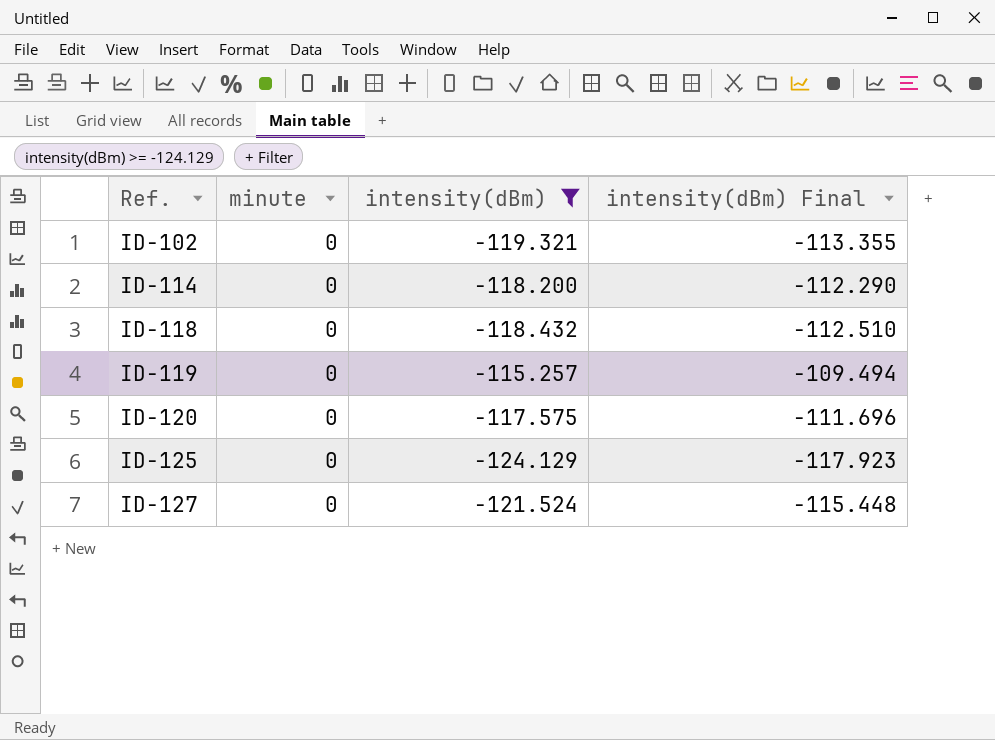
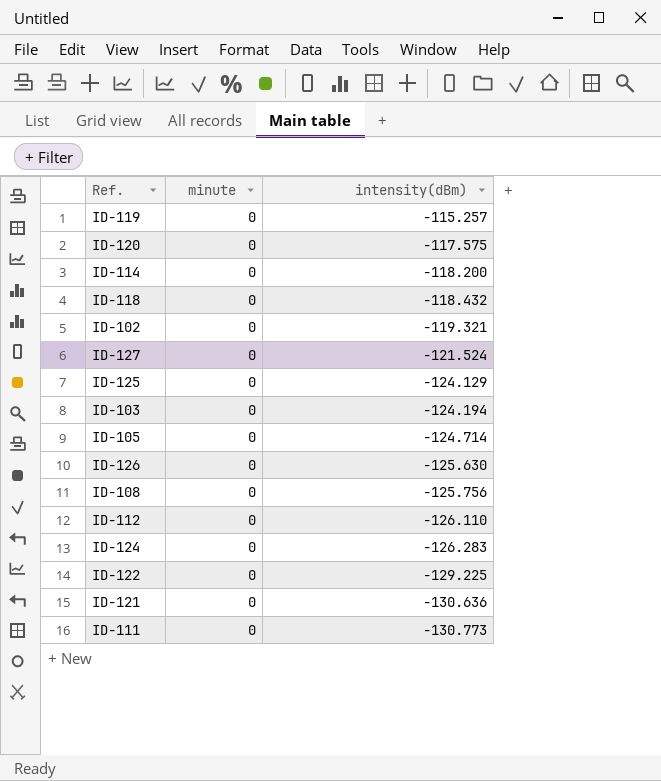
filter: intensity(dBm) >= -124.129 -> none
row order: Ref. ascending -> intensity(dBm) descending
column intensity(dBm) Final | formula: [intensity(dBm)] * 0.95 -> none

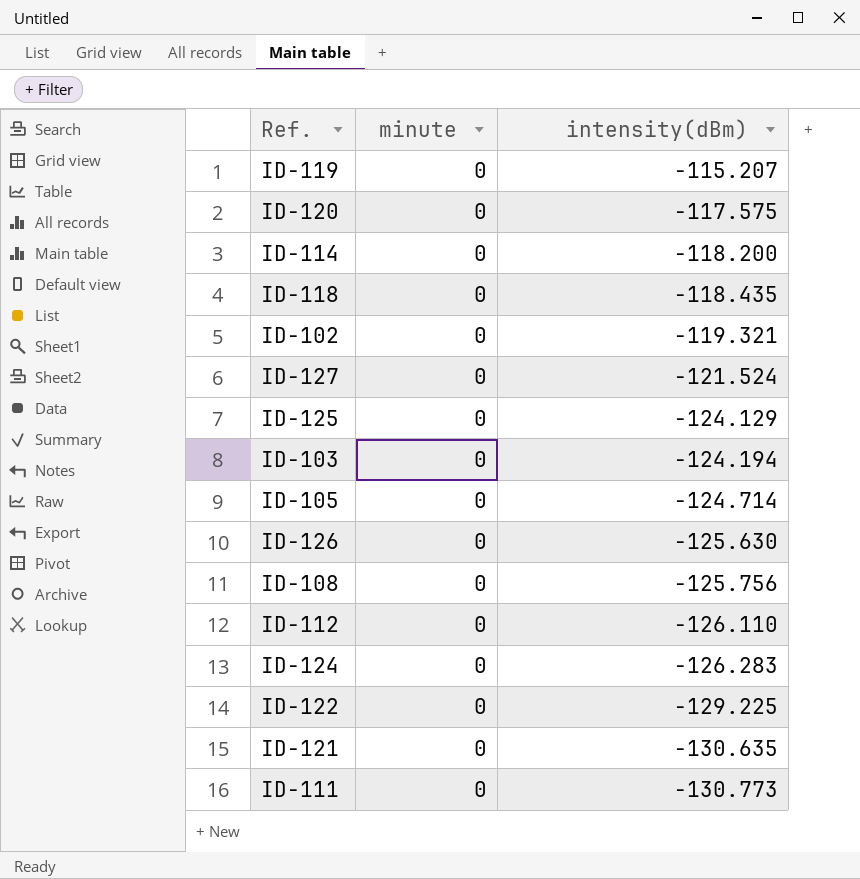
ID-119 | intensity(dBm): -115.257 -> -115.207
ID-118 | intensity(dBm): -118.432 -> -118.435
ID-121 | intensity(dBm): -130.636 -> -130.635

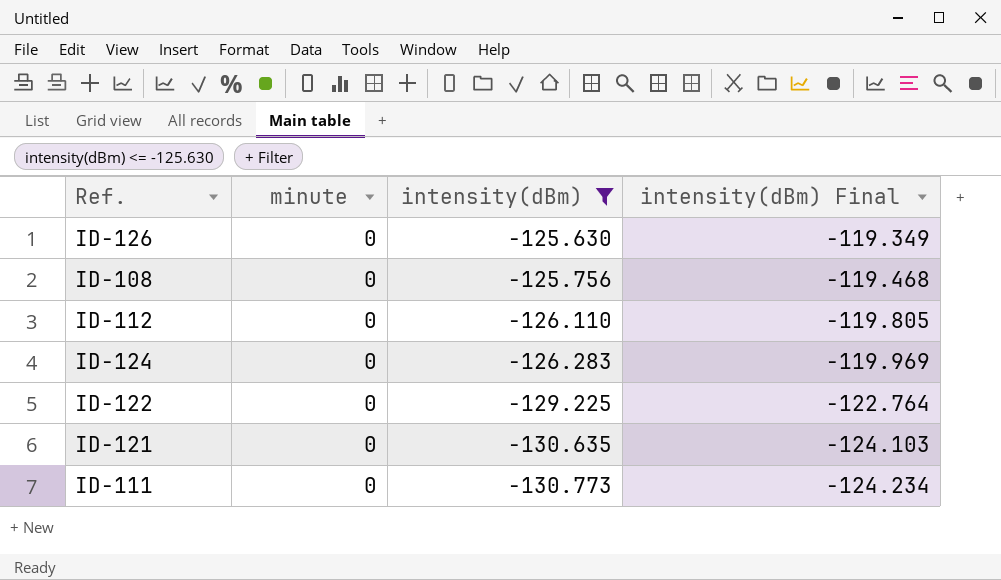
filter: none -> intensity(dBm) <= -125.630
column intensity(dBm) Final | formula: none -> [intensity(dBm)] * 0.95

